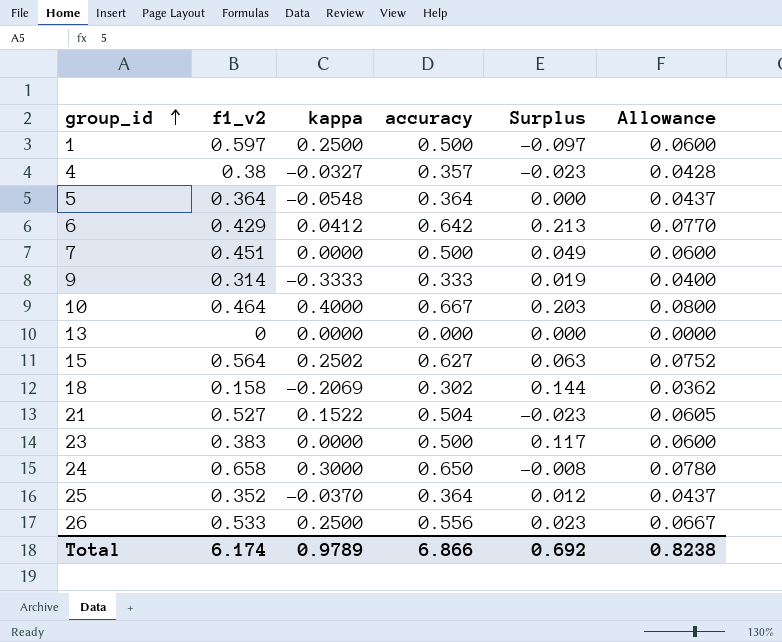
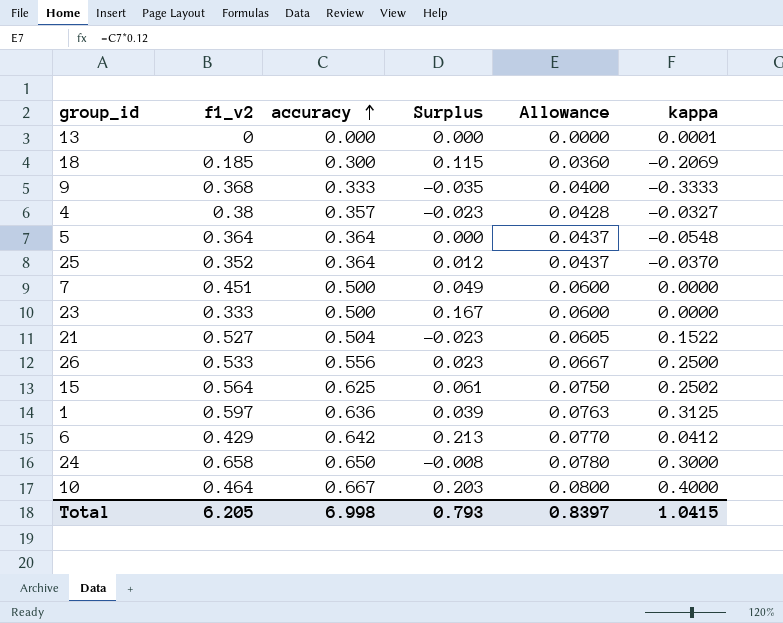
row order: group_id ascending -> accuracy ascending
column kappa | position: 3 -> 6
13 | kappa: 0.0000 -> 0.0001
18 | f1_v2: 0.158 -> 0.185
18 | accuracy: 0.302 -> 0.300
18 | Surplus: 0.144 -> 0.115
18 | Allowance: 0.0362 -> 0.0360
9 | f1_v2: 0.314 -> 0.368
9 | Surplus: 0.019 -> -0.035
23 | f1_v2: 0.383 -> 0.333
23 | Surplus: 0.117 -> 0.167
15 | accuracy: 0.627 -> 0.625
15 | Surplus: 0.063 -> 0.061
15 | Allowance: 0.0752 -> 0.0750
1 | accuracy: 0.500 -> 0.636
1 | Surplus: -0.097 -> 0.039
1 | Allowance: 0.0600 -> 0.0763
1 | kappa: 0.2500 -> 0.3125
Total | f1_v2: 6.174 -> 6.205
Total | accuracy: 6.866 -> 6.998
Total | Surplus: 0.692 -> 0.793
Total | Allowance: 0.8238 -> 0.8397
Total | kappa: 0.9789 -> 1.0415

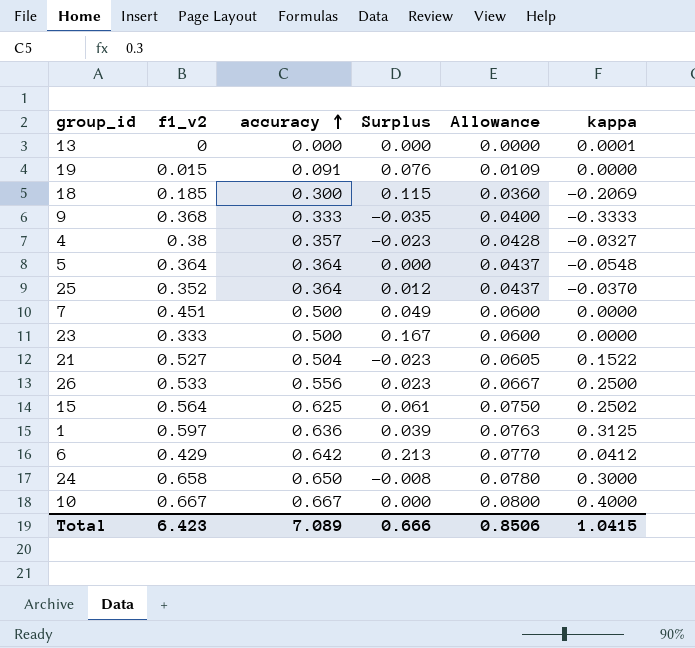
row 19: none -> 0.015 | 0.091 | 0.076 | 0.0109 | 0.0000
10 | f1_v2: 0.464 -> 0.667
10 | Surplus: 0.203 -> 0.000
Total | f1_v2: 6.205 -> 6.423
Total | accuracy: 6.998 -> 7.089
Total | Surplus: 0.793 -> 0.666
Total | Allowance: 0.8397 -> 0.8506

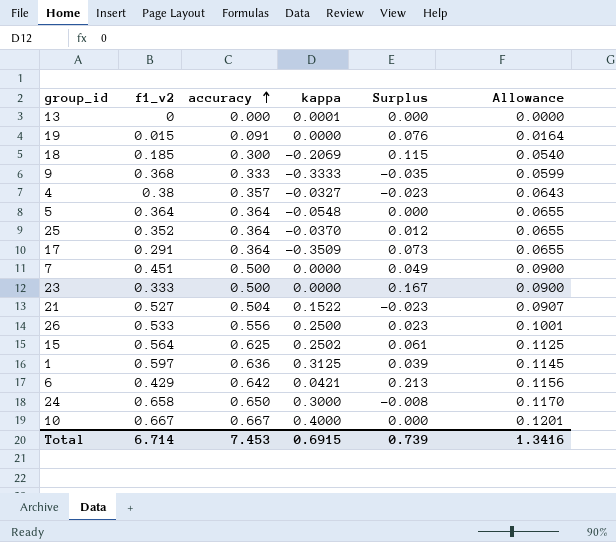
column kappa | position: 6 -> 4
column Allowance | formula: [accuracy] * 0.12 -> [accuracy] * 0.18
row 17: none -> 0.291 | 0.364 | -0.3509 | 0.073 | 0.0655
6 | kappa: 0.0412 -> 0.0421
Total | f1_v2: 6.423 -> 6.714
Total | accuracy: 7.089 -> 7.453
Total | kappa: 1.0415 -> 0.6915
Total | Surplus: 0.666 -> 0.739
Total | Allowance: 0.8506 -> 1.3416

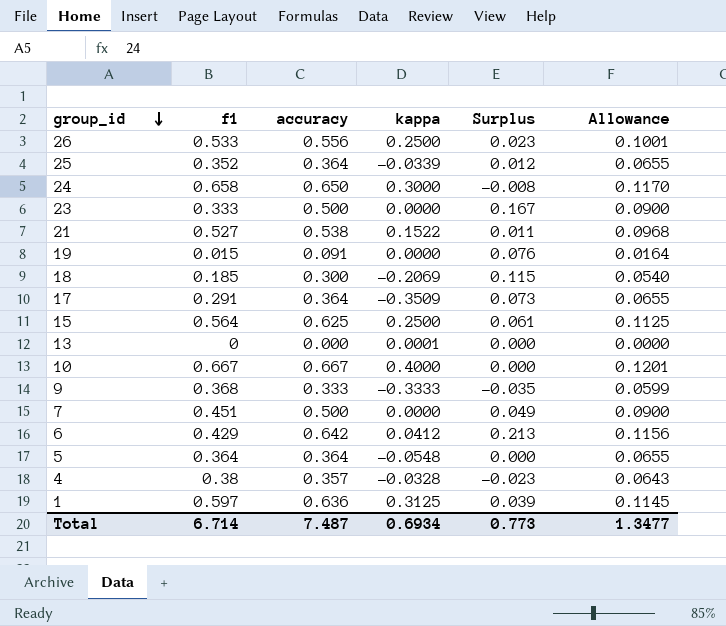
row order: accuracy ascending -> group_id descending
column name: f1_v2 -> f1
25 | kappa: -0.0370 -> -0.0339
21 | accuracy: 0.504 -> 0.538
21 | Surplus: -0.023 -> 0.011
21 | Allowance: 0.0907 -> 0.0968
15 | kappa: 0.2502 -> 0.2500
6 | kappa: 0.0421 -> 0.0412
4 | kappa: -0.0327 -> -0.0328
Total | accuracy: 7.453 -> 7.487
Total | kappa: 0.6915 -> 0.6934
Total | Surplus: 0.739 -> 0.773
Total | Allowance: 1.3416 -> 1.3477

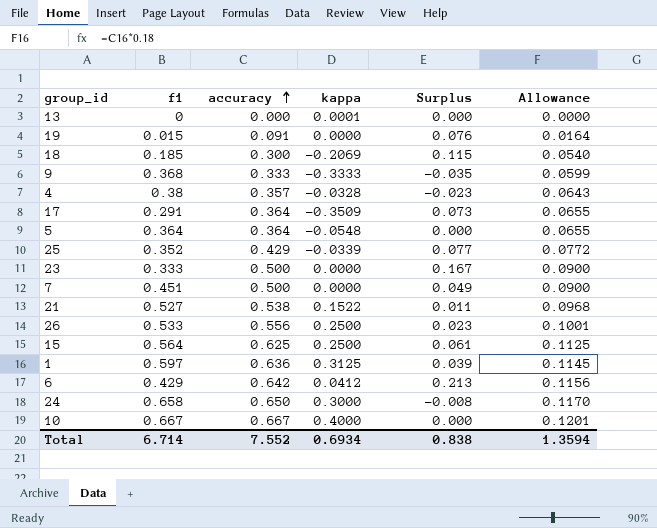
row order: group_id descending -> accuracy ascending
25 | accuracy: 0.364 -> 0.429
25 | Surplus: 0.012 -> 0.077
25 | Allowance: 0.0655 -> 0.0772
Total | accuracy: 7.487 -> 7.552
Total | Surplus: 0.773 -> 0.838
Total | Allowance: 1.3477 -> 1.3594

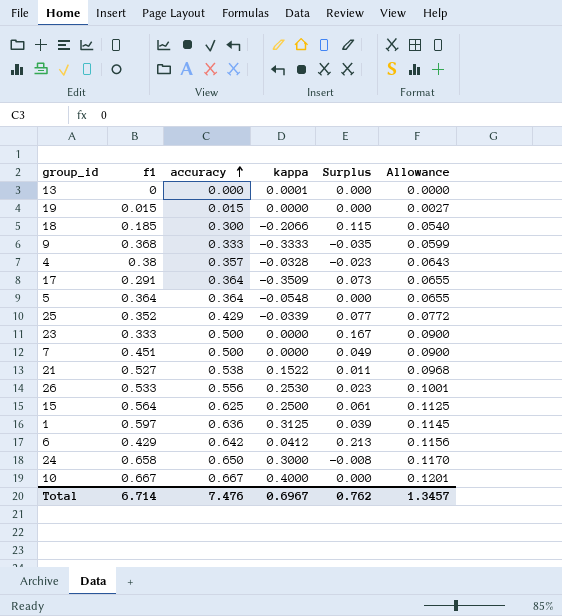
19 | accuracy: 0.091 -> 0.015
19 | Surplus: 0.076 -> 0.000
19 | Allowance: 0.0164 -> 0.0027
18 | kappa: -0.2069 -> -0.2066
26 | kappa: 0.2500 -> 0.2530
Total | accuracy: 7.552 -> 7.476
Total | kappa: 0.6934 -> 0.6967
Total | Surplus: 0.838 -> 0.762
Total | Allowance: 1.3594 -> 1.3457

